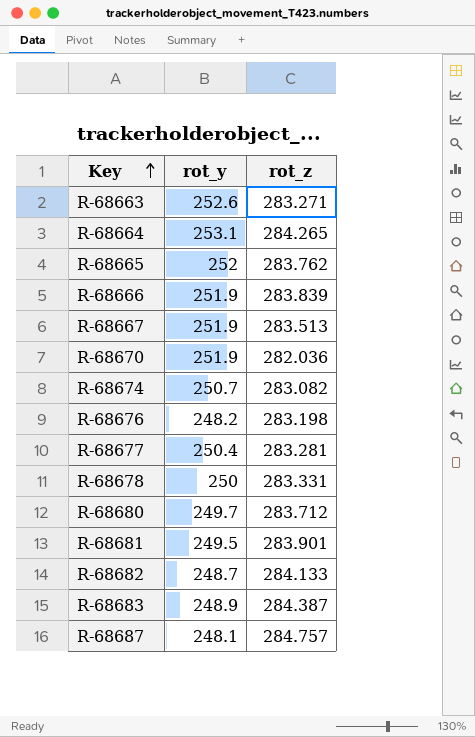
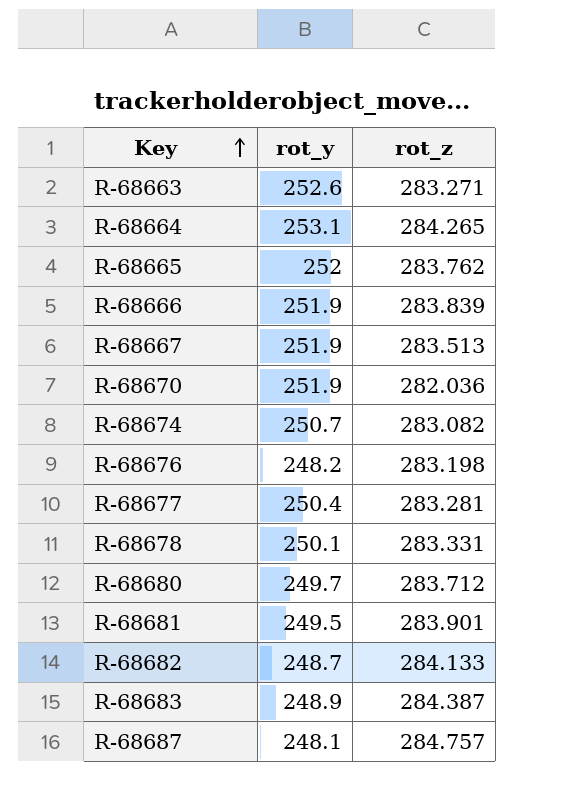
R-68678 | rot_y: 250 -> 250.1

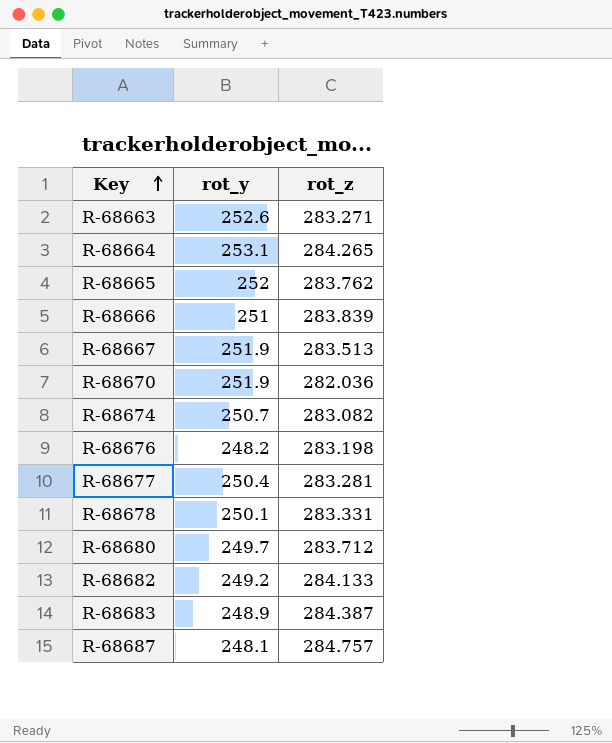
row R-68681: 249.5 | 283.901 -> none
R-68666 | rot_y: 251.9 -> 251
R-68682 | rot_y: 248.7 -> 249.2

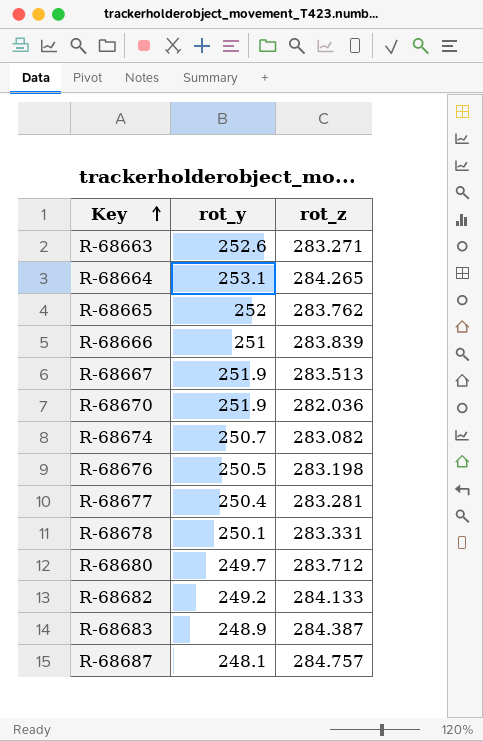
R-68676 | rot_y: 248.2 -> 250.5

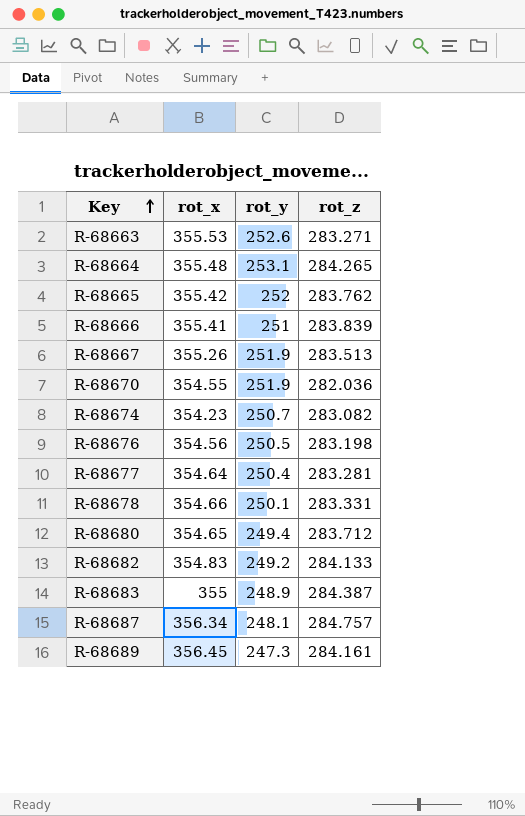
column rot_x | position: none -> 2
R-68680 | rot_y: 249.7 -> 249.4
row R-68689: none -> 356.45 | 247.3 | 284.161

